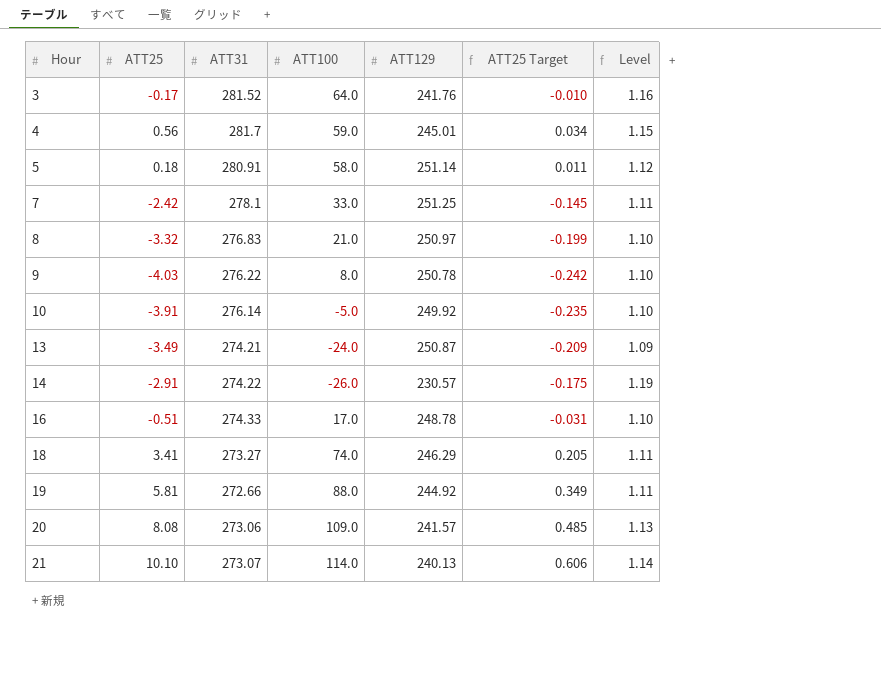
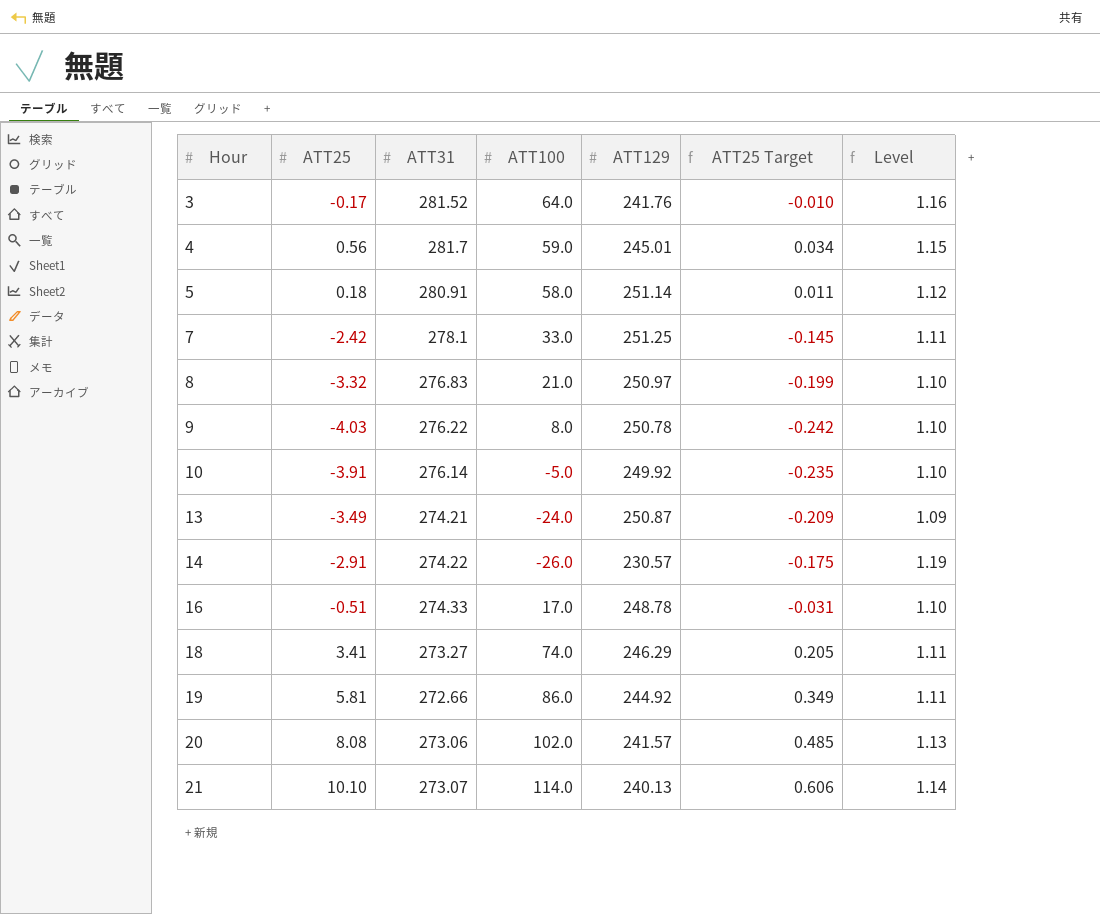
19 | ATT100: 88.0 -> 86.0
20 | ATT100: 109.0 -> 102.0

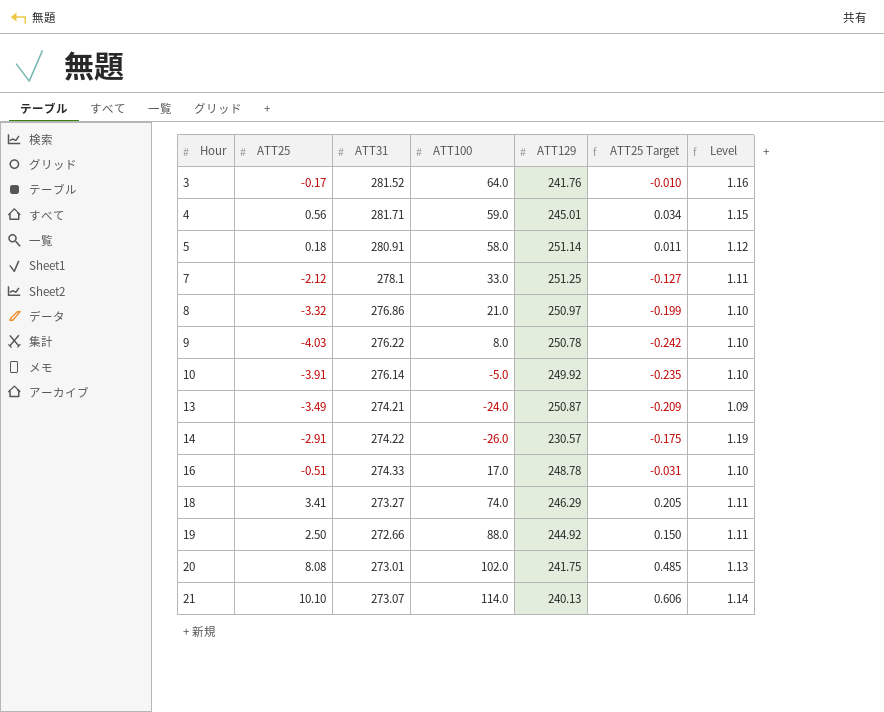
4 | ATT31: 281.7 -> 281.71
7 | ATT25: -2.42 -> -2.12
7 | ATT25 Target: -0.145 -> -0.127
8 | ATT31: 276.83 -> 276.86
19 | ATT25: 5.81 -> 2.50
19 | ATT100: 86.0 -> 88.0
19 | ATT25 Target: 0.349 -> 0.150
20 | ATT31: 273.06 -> 273.01
20 | ATT129: 241.57 -> 241.75

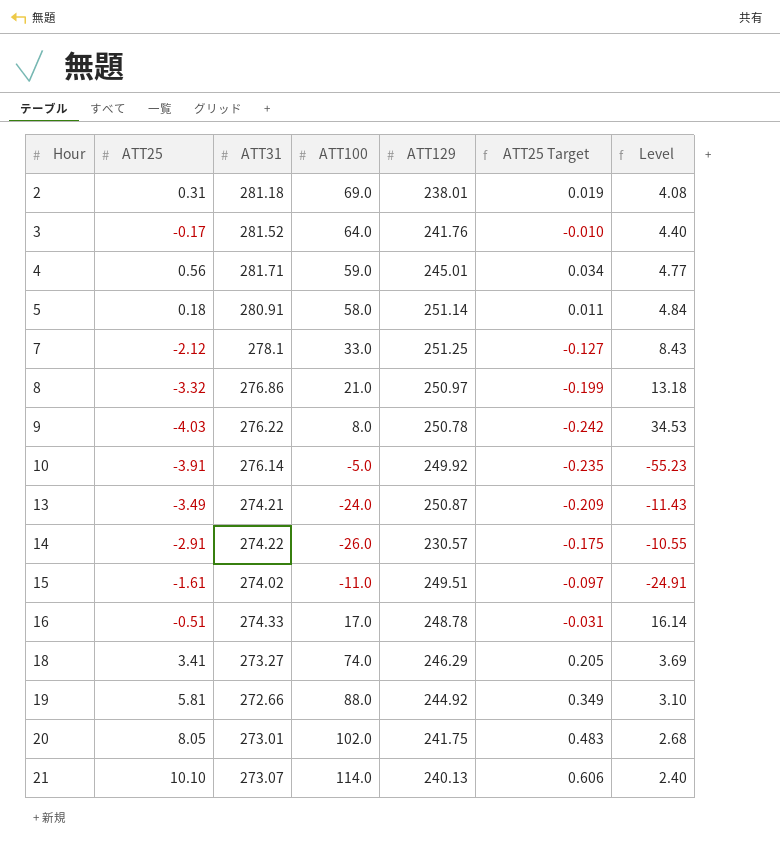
column Level | formula: [ATT31] / [ATT129] -> [ATT31] / [ATT100]
row 2: none -> 0.31 | 281.18 | 69.0 | 238.01 | 0.019 | 4.08
row 15: none -> -1.61 | 274.02 | -11.0 | 249.51 | -0.097 | -24.91
19 | ATT25: 2.50 -> 5.81
19 | ATT25 Target: 0.150 -> 0.349
20 | ATT25: 8.08 -> 8.05
20 | ATT25 Target: 0.485 -> 0.483

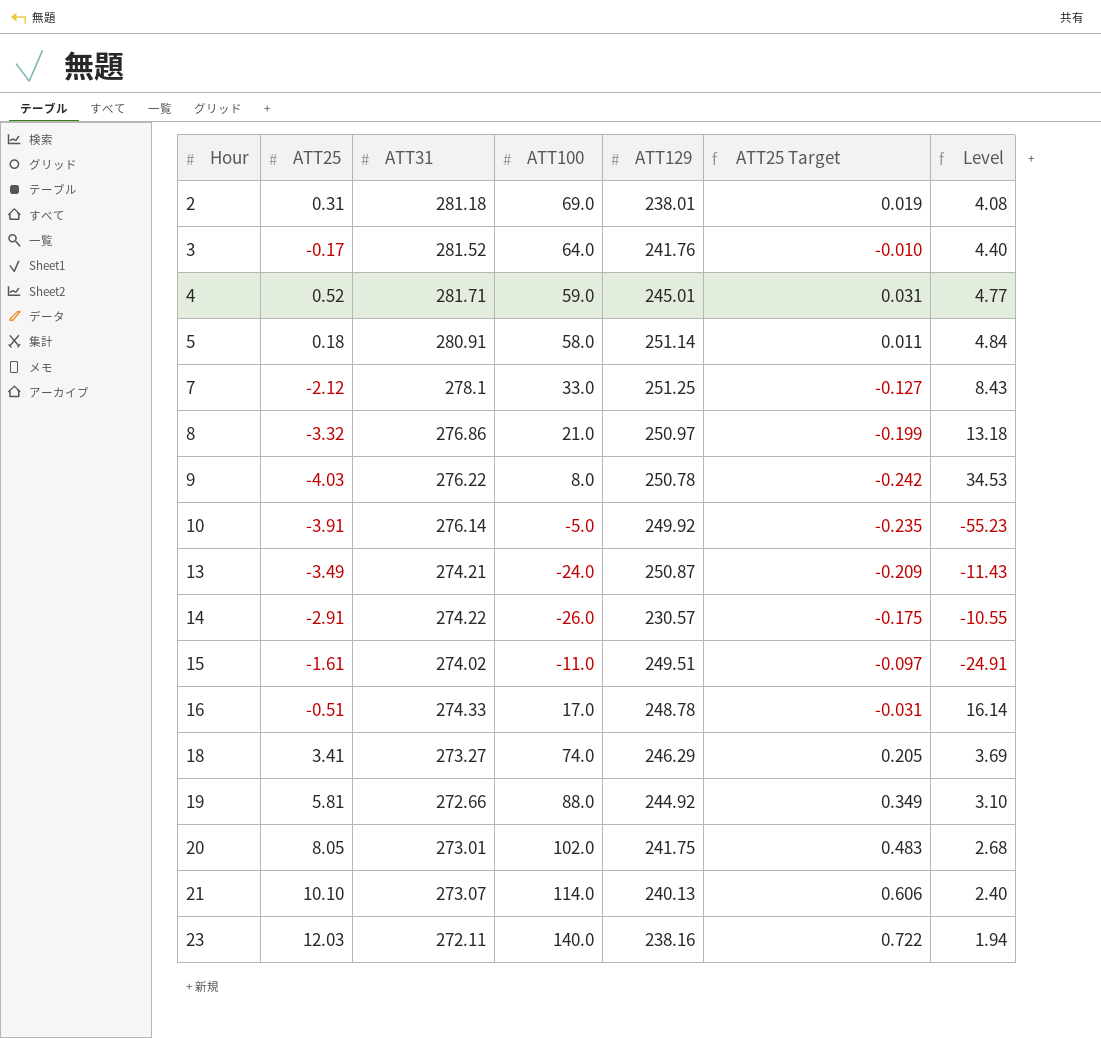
4 | ATT25: 0.56 -> 0.52
4 | ATT25 Target: 0.034 -> 0.031
row 23: none -> 12.03 | 272.11 | 140.0 | 238.16 | 0.722 | 1.94

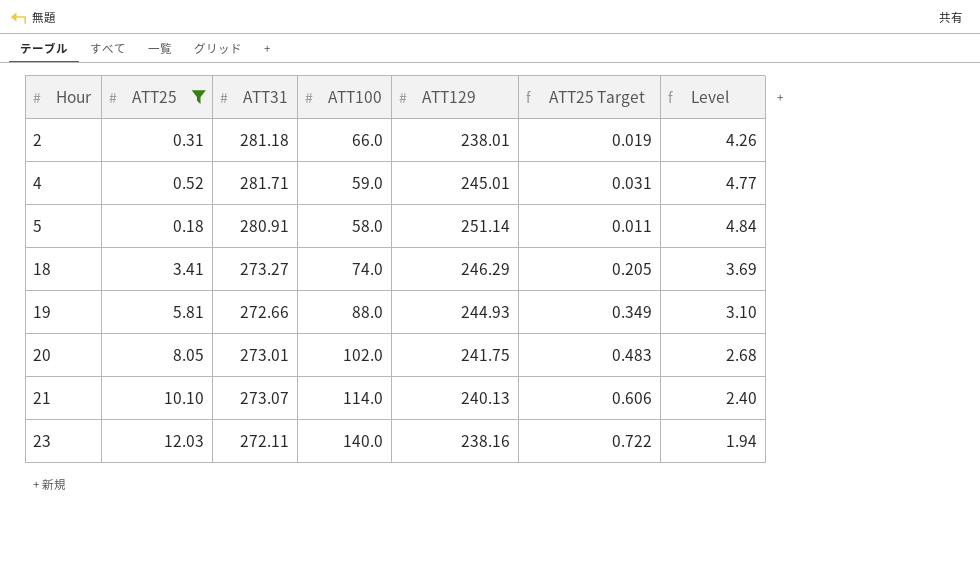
filter: none -> ATT25 >= 0.18
2 | ATT100: 69.0 -> 66.0
2 | Level: 4.08 -> 4.26
19 | ATT129: 244.92 -> 244.93

